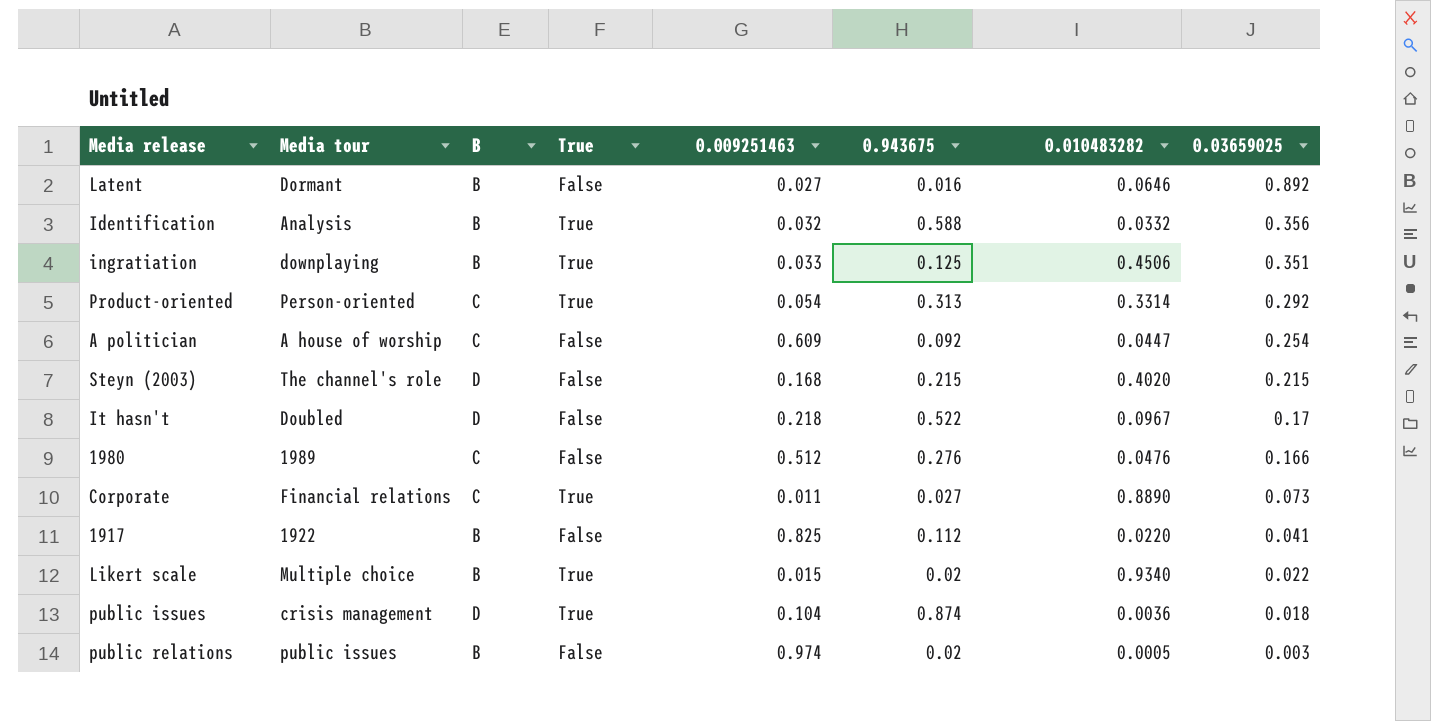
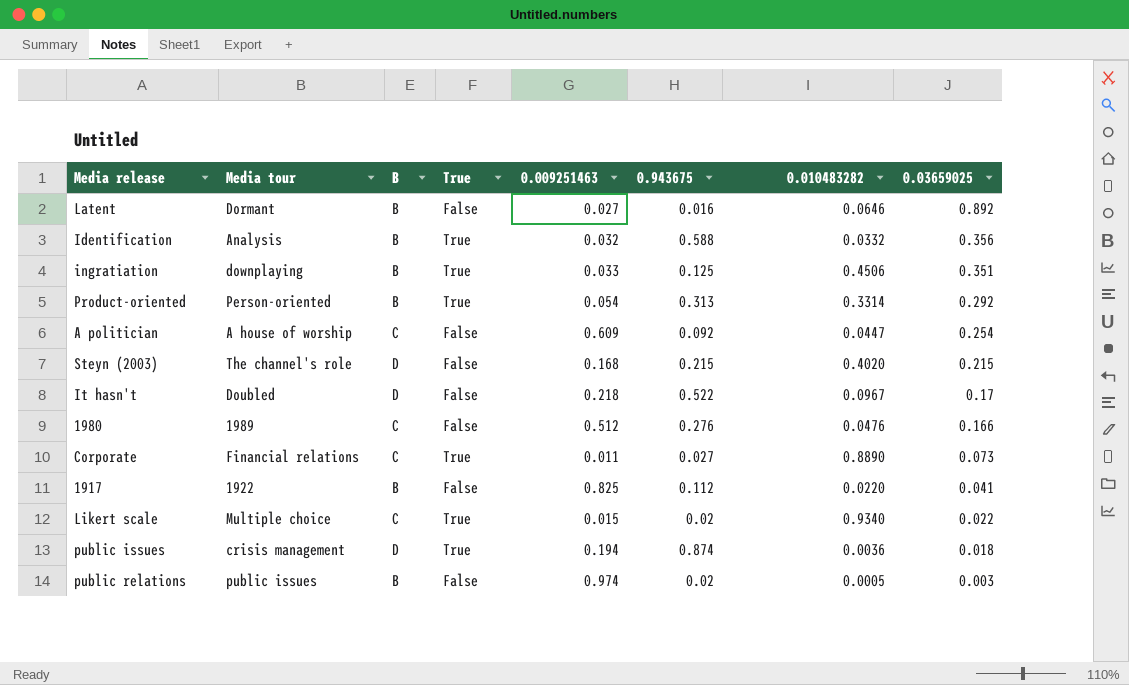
Product-oriented | B: C -> B
Likert scale | B: B -> C
public issues | 0.009251463: 0.104 -> 0.194

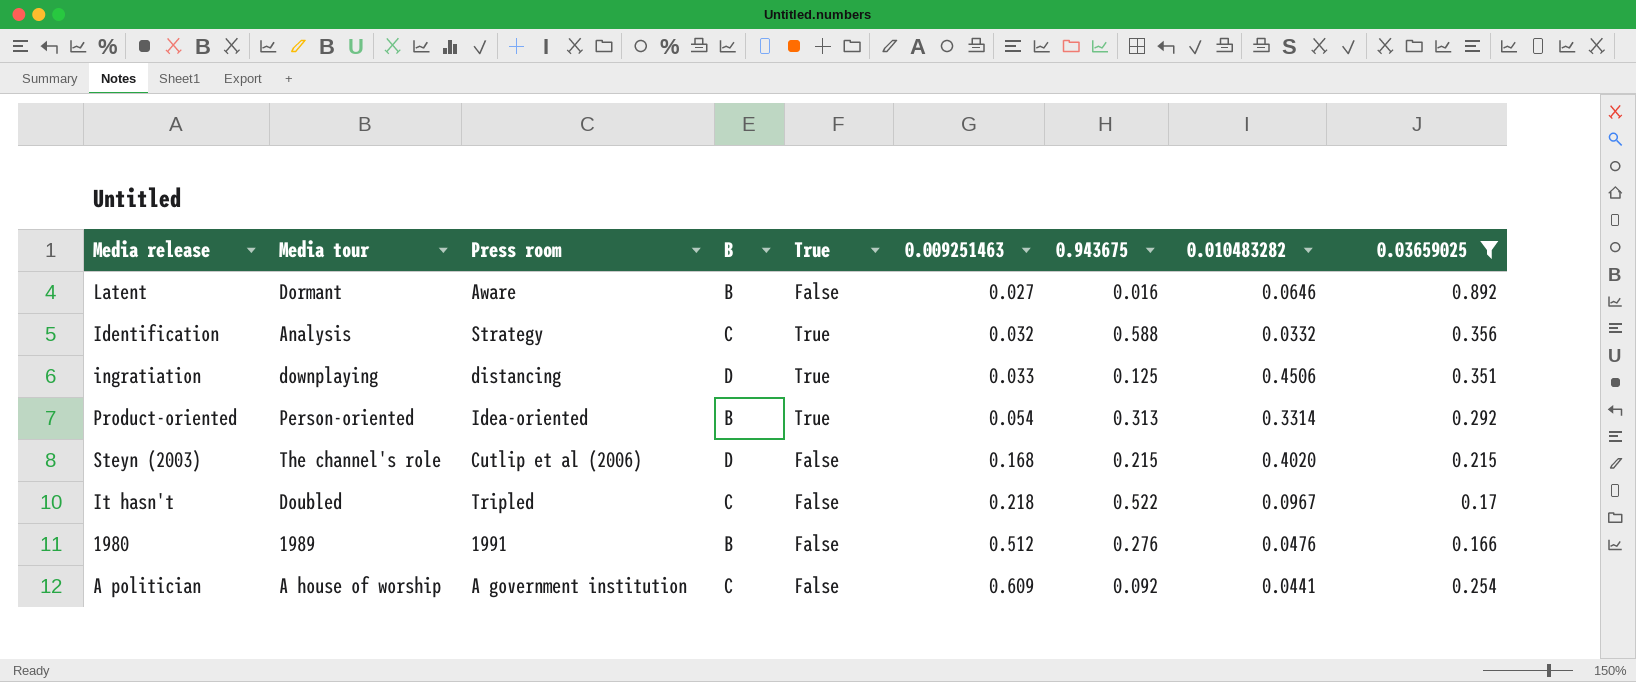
filter: none -> 0.03659025 >= 0.166
row order: 0.03659025 descending -> 0.009251463 ascending
column Press room | position: none -> 3
Identification | B: B -> C
ingratiation | B: B -> D
It hasn't | B: D -> C
1980 | B: C -> B
A politician | 0.010483282: 0.0447 -> 0.0441

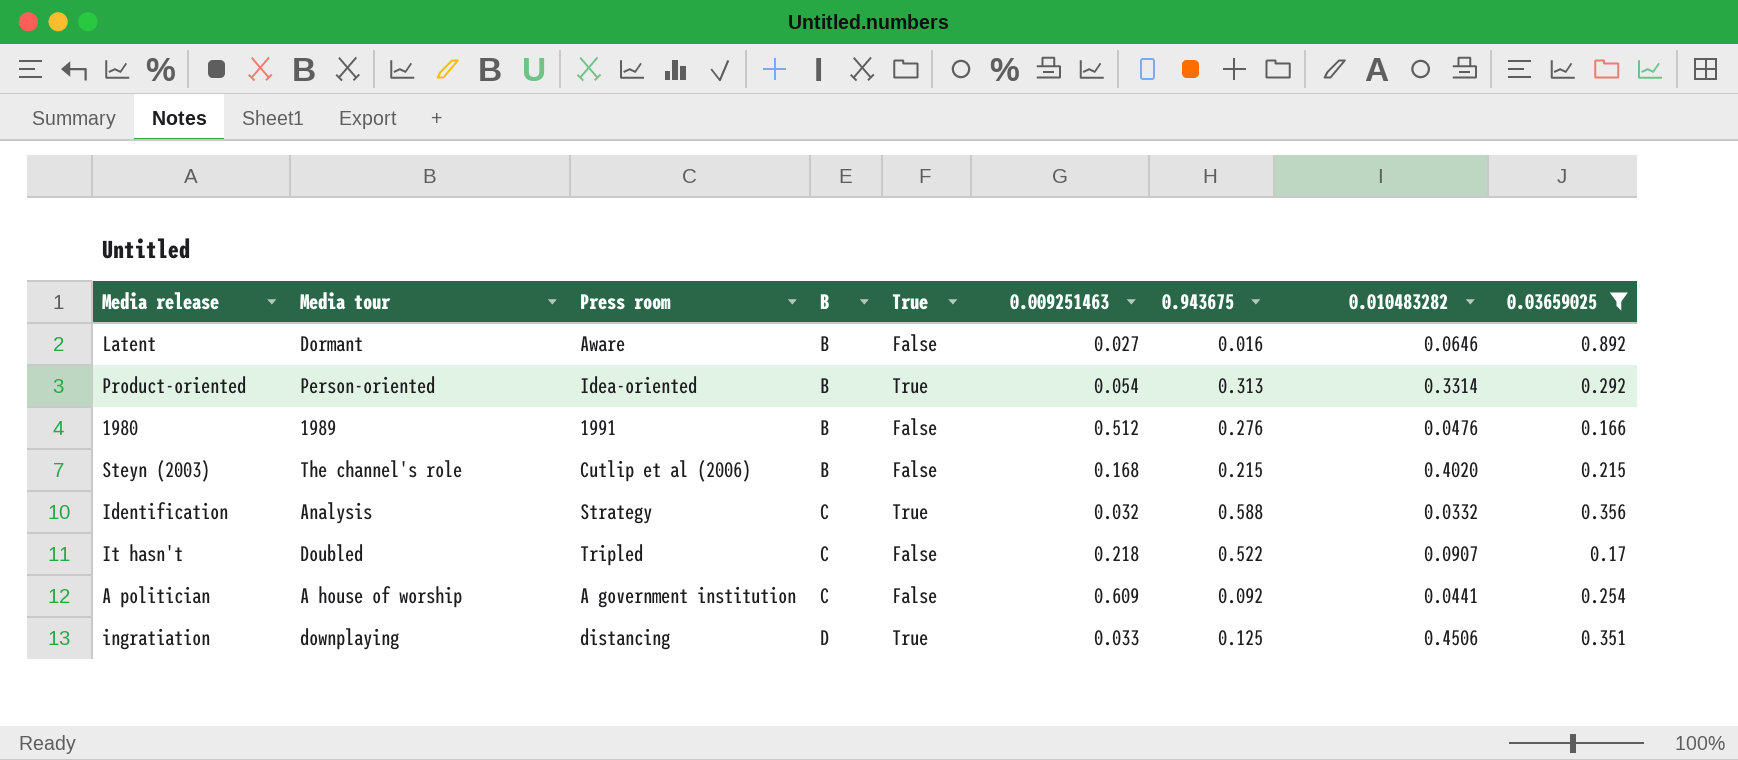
row order: 0.009251463 ascending -> B ascending
Steyn (2003) | B: D -> B
It hasn't | 0.010483282: 0.0967 -> 0.0907

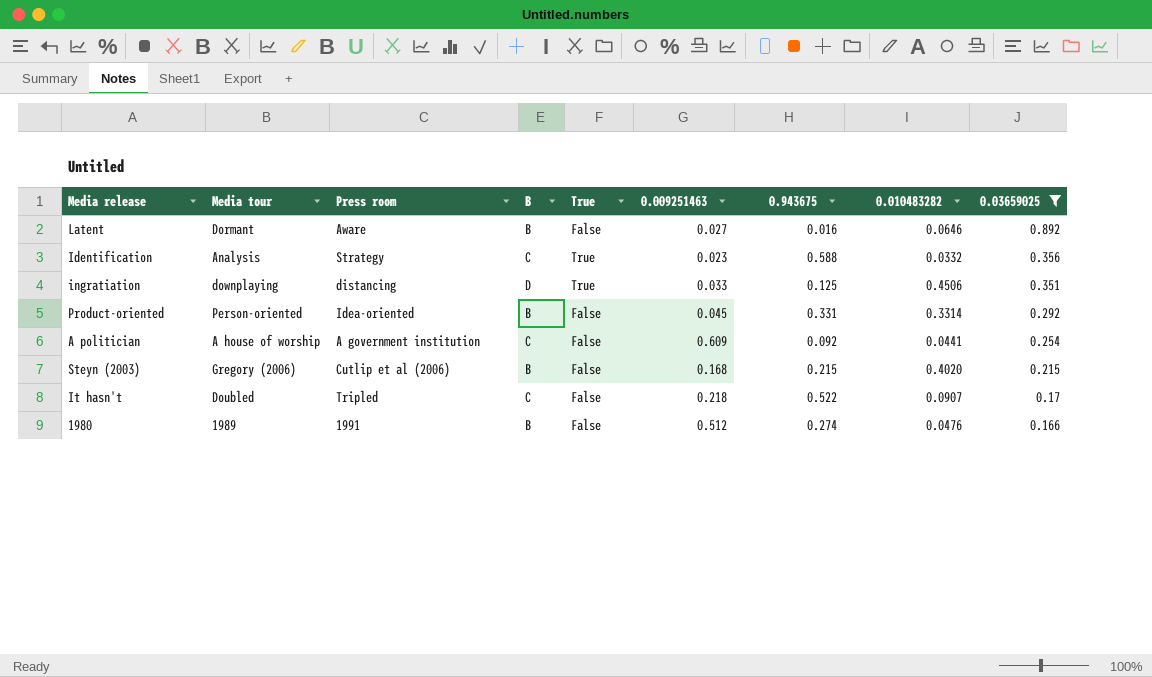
row order: B ascending -> 0.03659025 descending
Identification | 0.009251463: 0.032 -> 0.023
Product-oriented | True: True -> False
Product-oriented | 0.009251463: 0.054 -> 0.045
Product-oriented | 0.943675: 0.313 -> 0.331
Steyn (2003) | Media tour: The channel's role -> Gregory (2006)
1980 | 0.943675: 0.276 -> 0.274

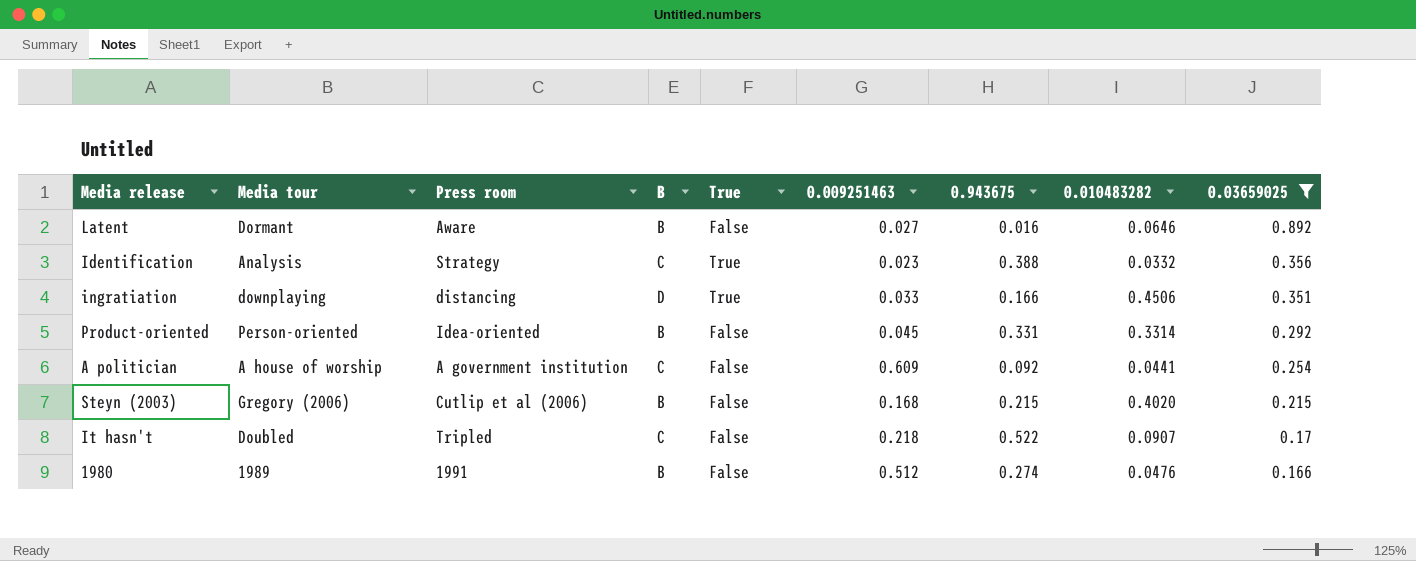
Identification | 0.943675: 0.588 -> 0.388
ingratiation | 0.943675: 0.125 -> 0.166

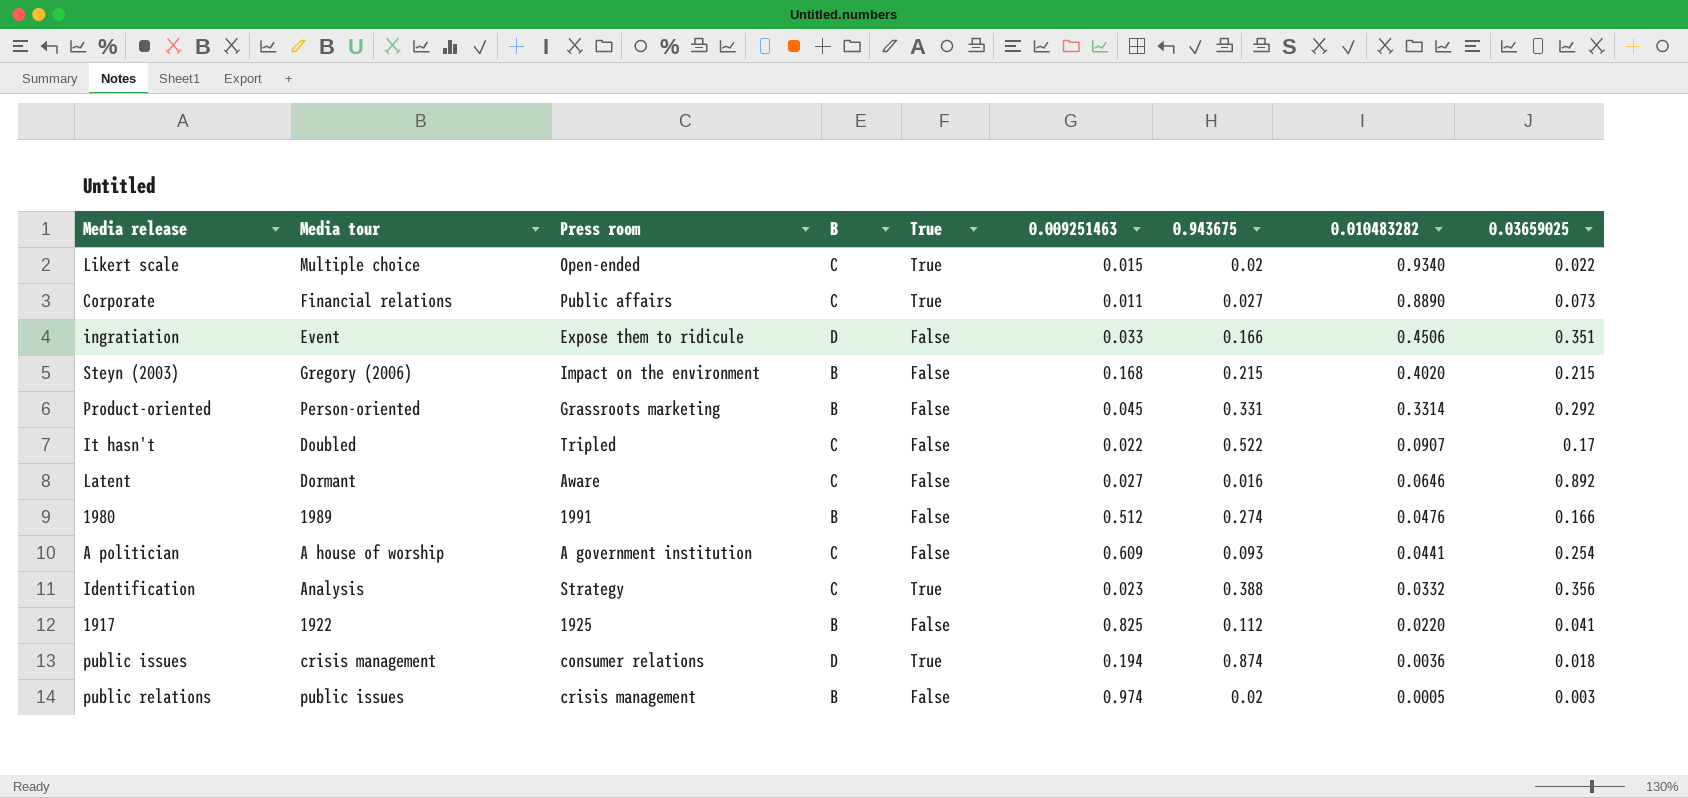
filter: 0.03659025 >= 0.166 -> none
row order: 0.03659025 descending -> 0.010483282 descending
ingratiation | Media tour: downplaying -> Event
ingratiation | Press room: distancing -> Expose them to ridicule
ingratiation | True: True -> False
Steyn (2003) | Press room: Cutlip et al (2006) -> Impact on the environment
Product-oriented | Press room: Idea-oriented -> Grassroots marketing
It hasn't | 0.009251463: 0.218 -> 0.022
Latent | B: B -> C
A politician | 0.943675: 0.092 -> 0.093

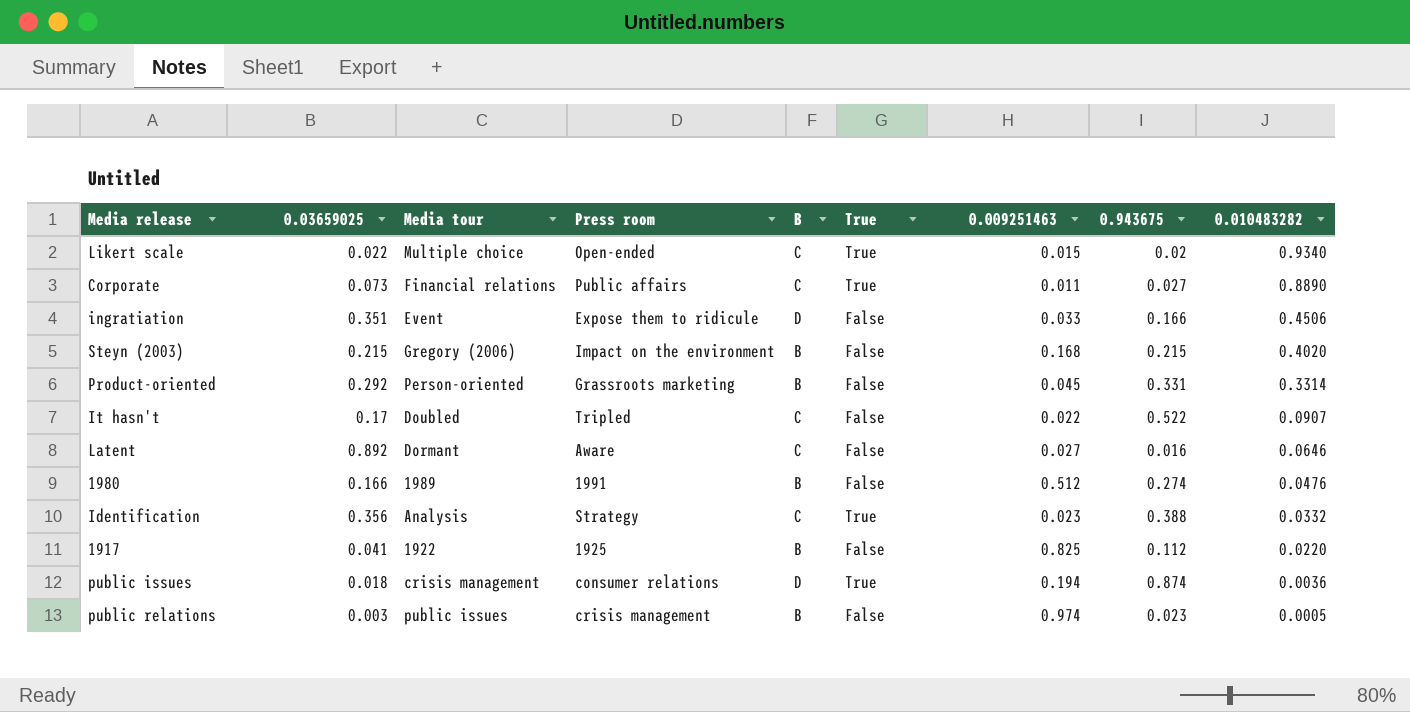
column 0.03659025 | position: 9 -> 2
row A politician: A house of worship | A government institution | C | False | 0.609 | 0.093 | 0.0441 | 0.254 -> none
public relations | 0.943675: 0.02 -> 0.023

